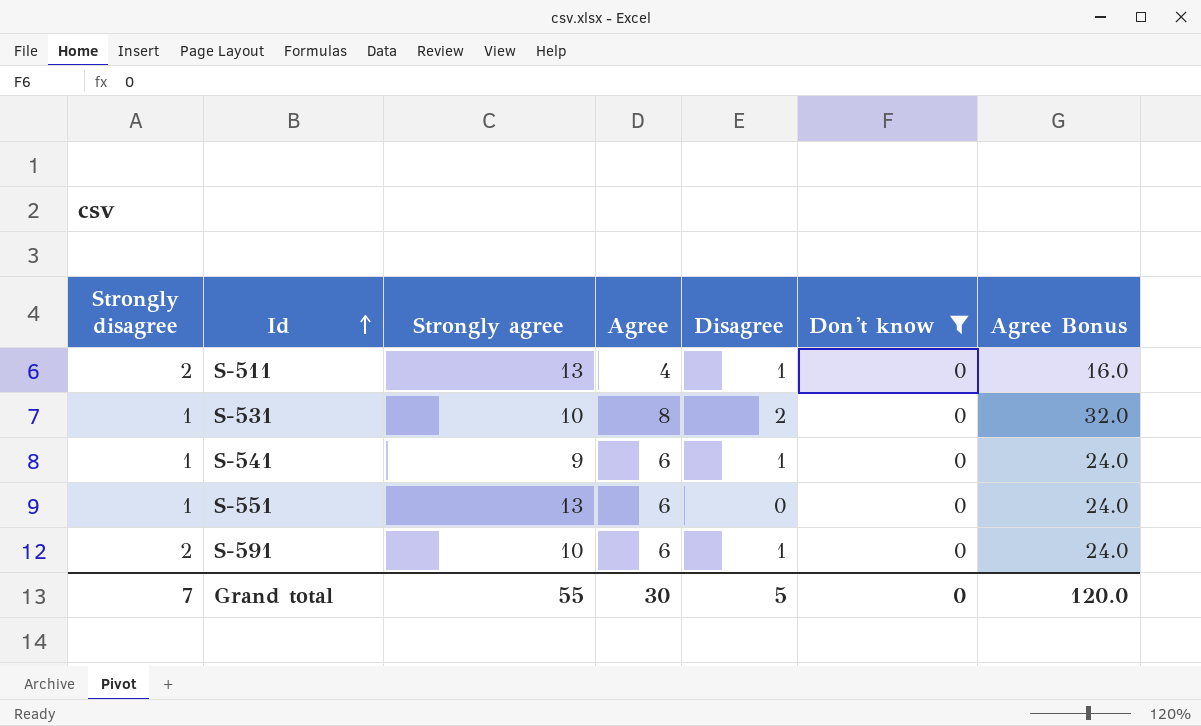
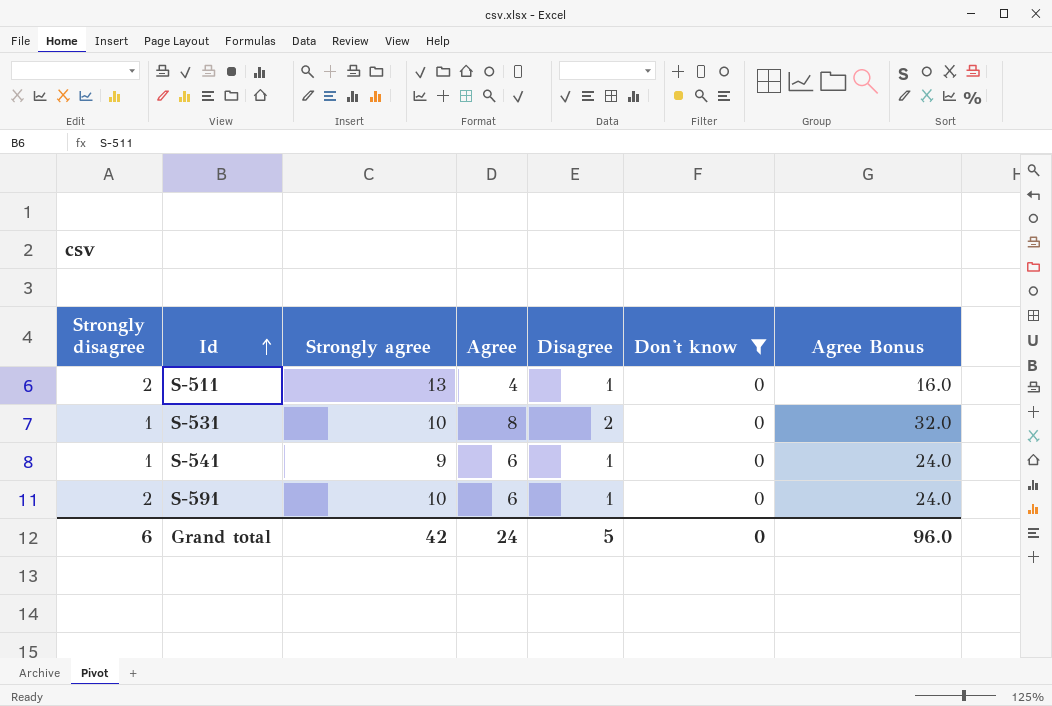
row S-551: 1 | 13 | 6 | 0 | 0 | 24.0 -> none
Grand total | Strongly disagree: 7 -> 6
Grand total | Strongly agree: 55 -> 42
Grand total | Agree: 30 -> 24
Grand total | Agree Bonus: 120.0 -> 96.0

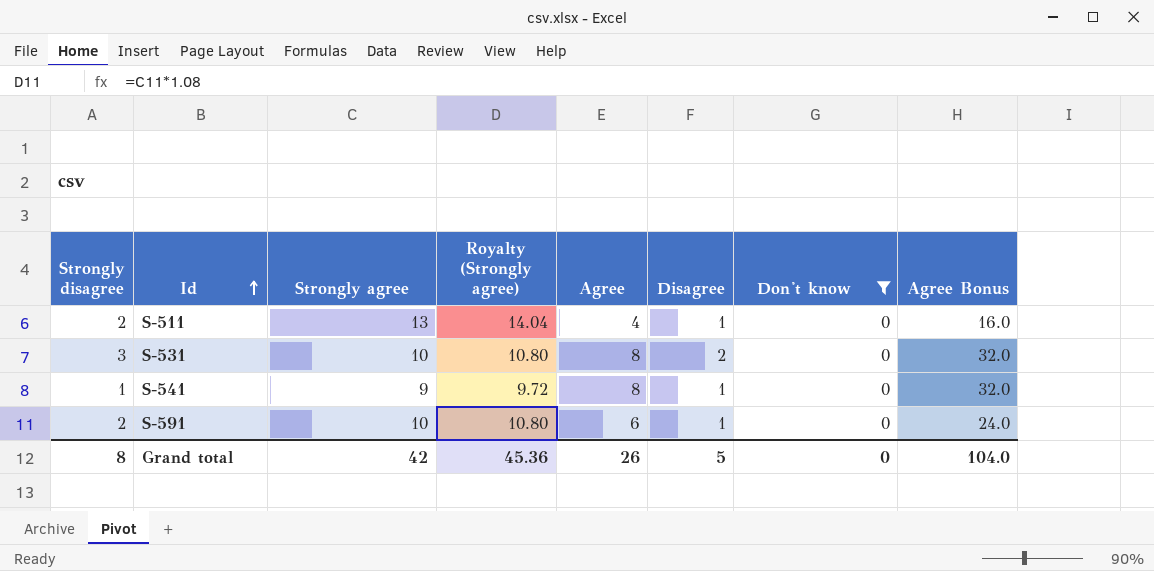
column Royalty (Strongly agree) | formula: none -> [Strongly agree] * 1.08
S-531 | Strongly disagree: 1 -> 3
S-541 | Agree: 6 -> 8
S-541 | Agree Bonus: 24.0 -> 32.0
Grand total | Strongly disagree: 6 -> 8
Grand total | Agree: 24 -> 26
Grand total | Agree Bonus: 96.0 -> 104.0

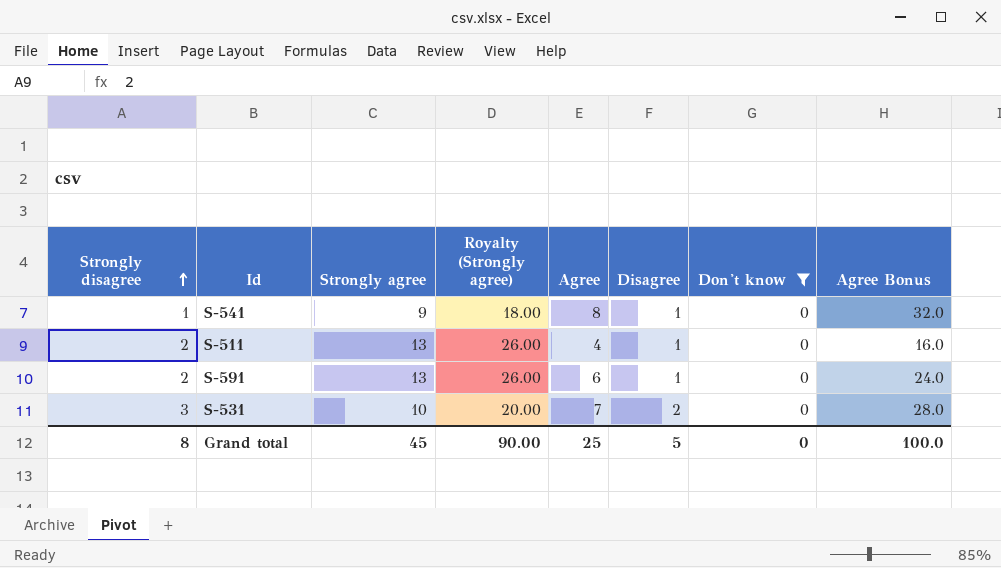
row order: Id ascending -> Strongly disagree ascending
column Royalty (Strongly agree) | formula: [Strongly agree] * 1.08 -> [Strongly agree] * 2
S-591 | Strongly agree: 10 -> 13
S-531 | Agree: 8 -> 7
S-531 | Agree Bonus: 32.0 -> 28.0
Grand total | Strongly agree: 42 -> 45
Grand total | Royalty (Strongly agree): 45.36 -> 90.00
Grand total | Agree: 26 -> 25
Grand total | Agree Bonus: 104.0 -> 100.0

